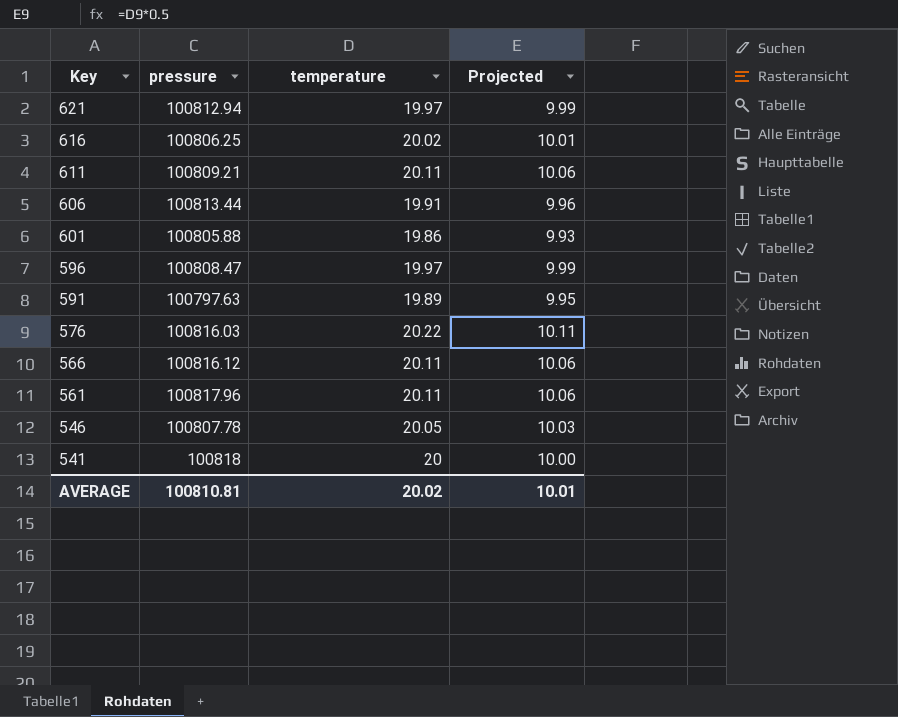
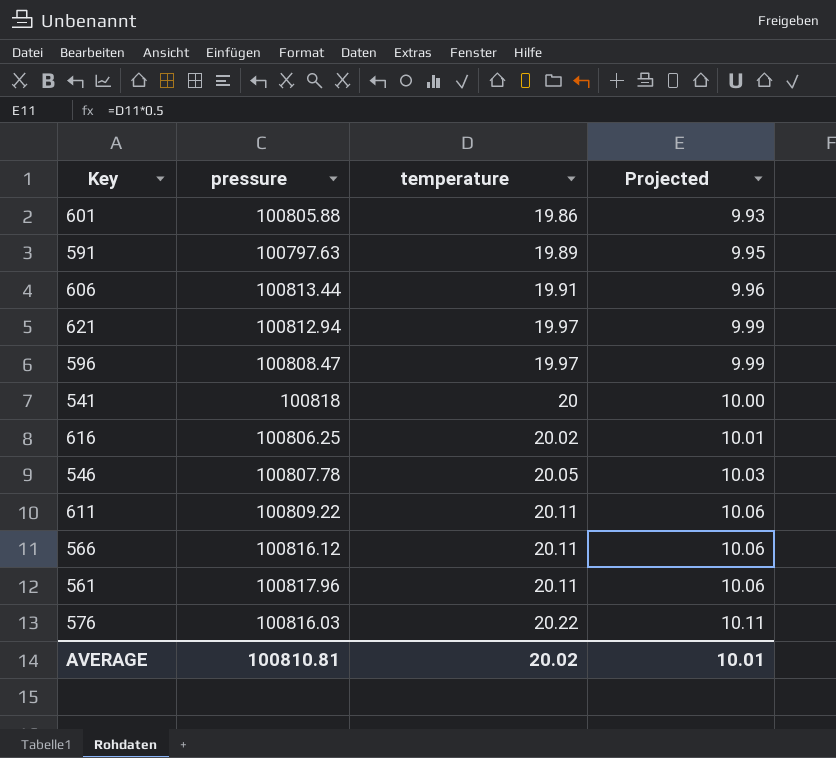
row order: Key descending -> temperature ascending
611 | pressure: 100809.21 -> 100809.22

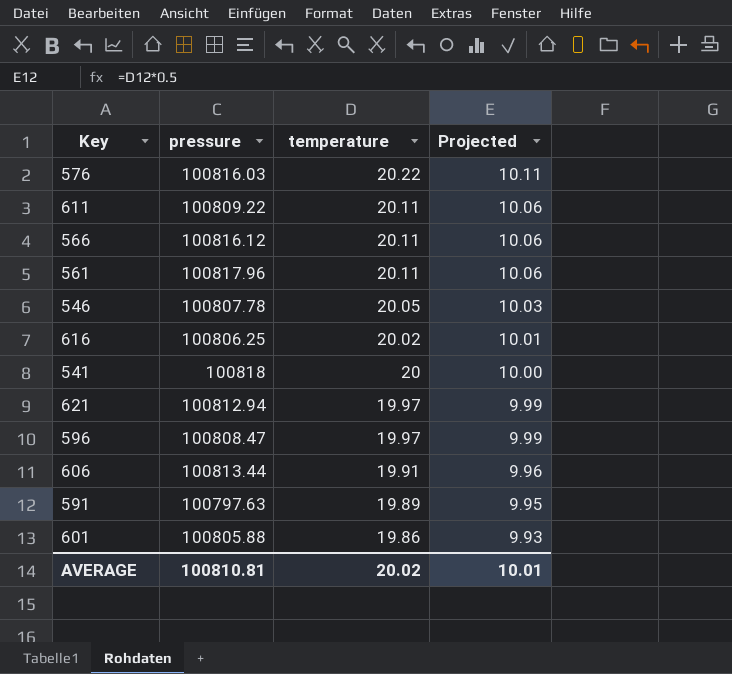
row order: temperature ascending -> temperature descending

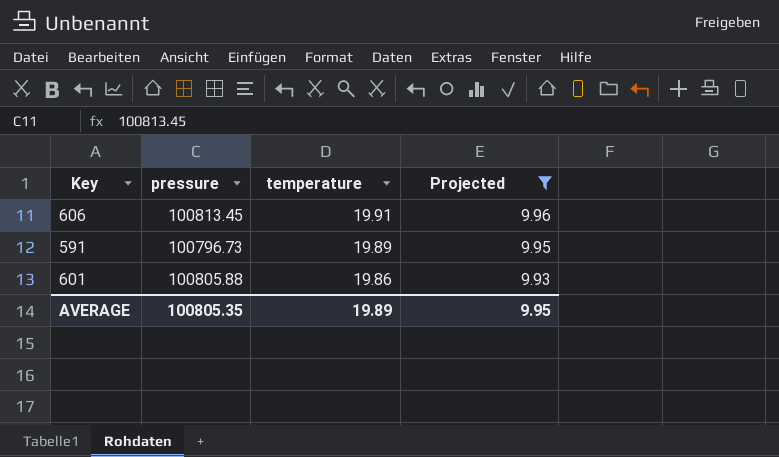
filter: none -> Projected <= 9.96
606 | pressure: 100813.44 -> 100813.45
591 | pressure: 100797.63 -> 100796.73
AVERAGE | pressure: 100810.81 -> 100805.35
AVERAGE | temperature: 20.02 -> 19.89
AVERAGE | Projected: 10.01 -> 9.95

